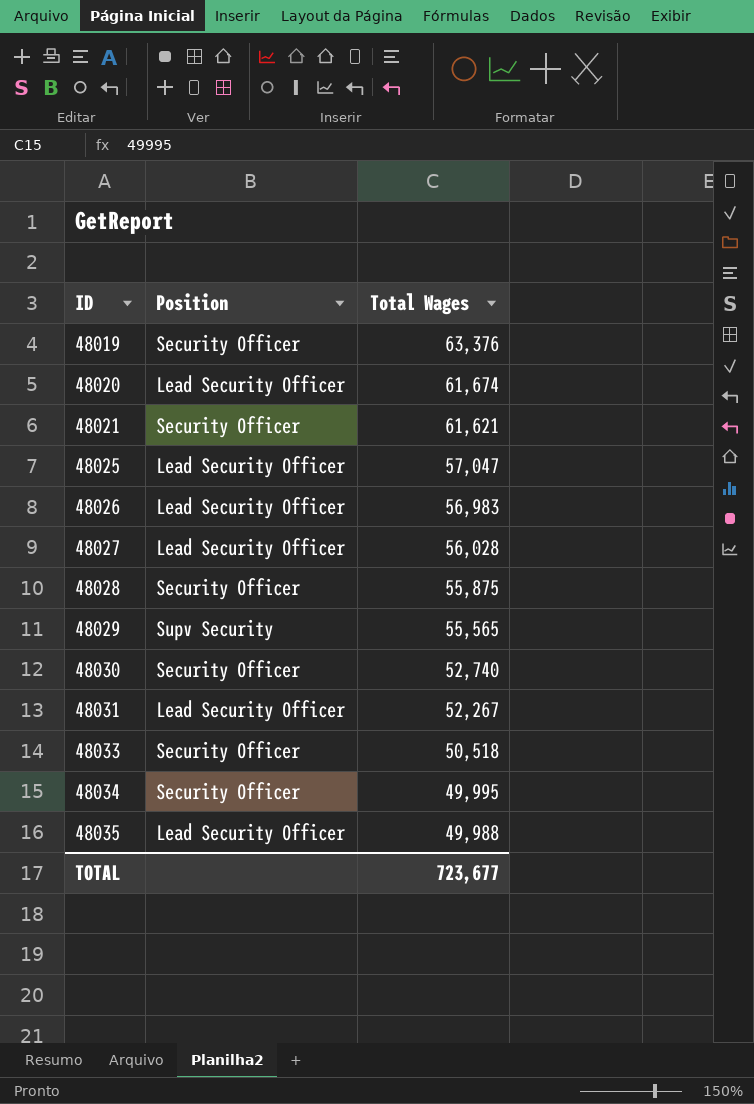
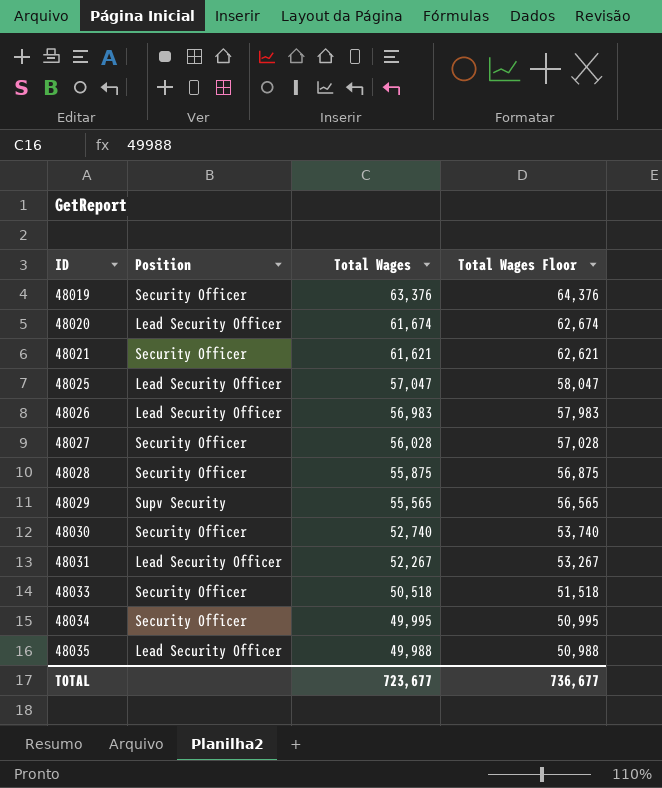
column Total Wages Floor | formula: none -> [Total Wages] + 1000
48027 | Position: Lead Security Officer -> Security Officer

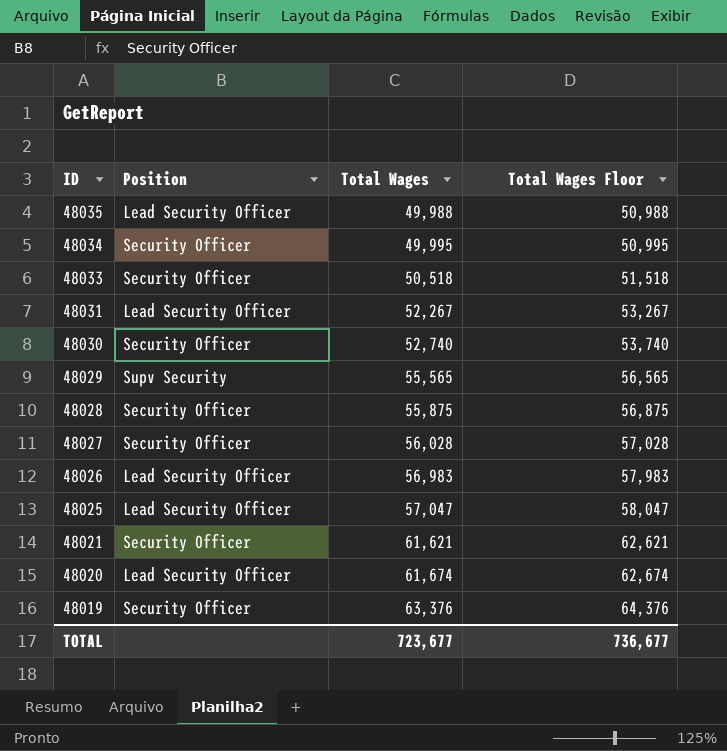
row order: ID ascending -> ID descending

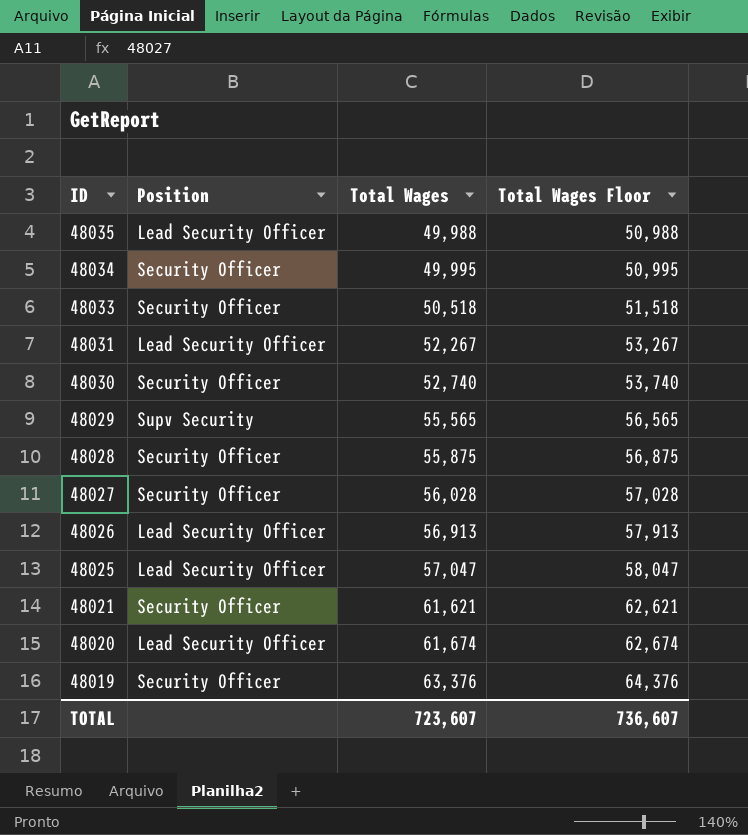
48026 | Total Wages: 56,983 -> 56,913
48026 | Total Wages Floor: 57,983 -> 57,913
TOTAL | Total Wages: 723,677 -> 723,607
TOTAL | Total Wages Floor: 736,677 -> 736,607

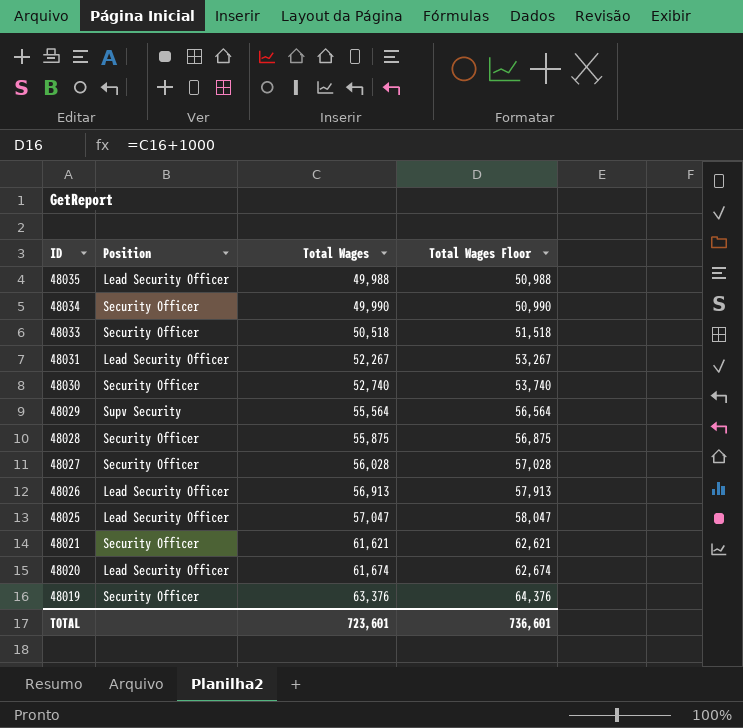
48034 | Total Wages: 49,995 -> 49,990
48034 | Total Wages Floor: 50,995 -> 50,990
48029 | Total Wages: 55,565 -> 55,564
48029 | Total Wages Floor: 56,565 -> 56,564
TOTAL | Total Wages: 723,607 -> 723,601
TOTAL | Total Wages Floor: 736,607 -> 736,601

